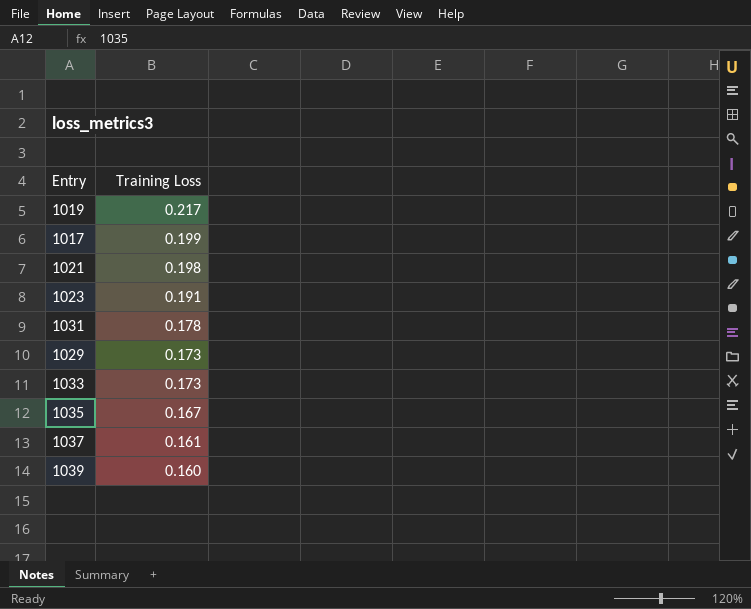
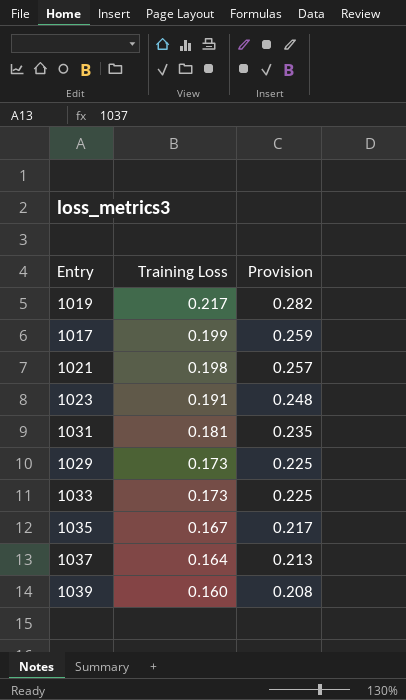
column Provision | formula: none -> [Training Loss] * 1.3
1031 | Training Loss: 0.178 -> 0.181
1037 | Training Loss: 0.161 -> 0.164

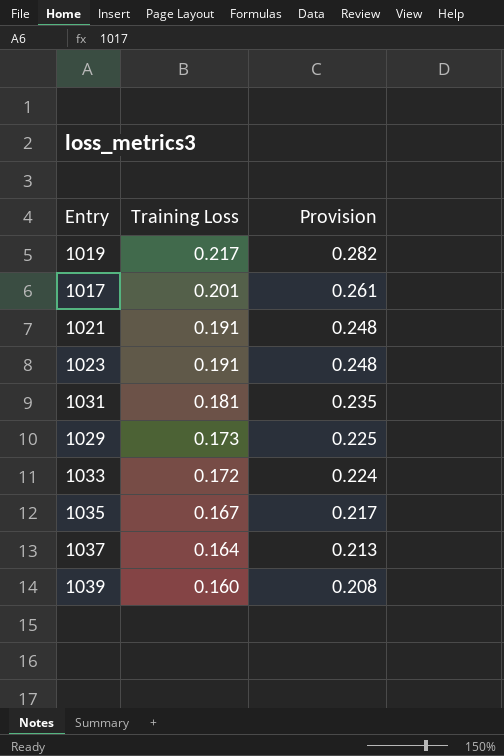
1017 | Training Loss: 0.199 -> 0.201
1017 | Provision: 0.259 -> 0.261
1021 | Training Loss: 0.198 -> 0.191
1021 | Provision: 0.257 -> 0.248
1033 | Training Loss: 0.173 -> 0.172
1033 | Provision: 0.225 -> 0.224

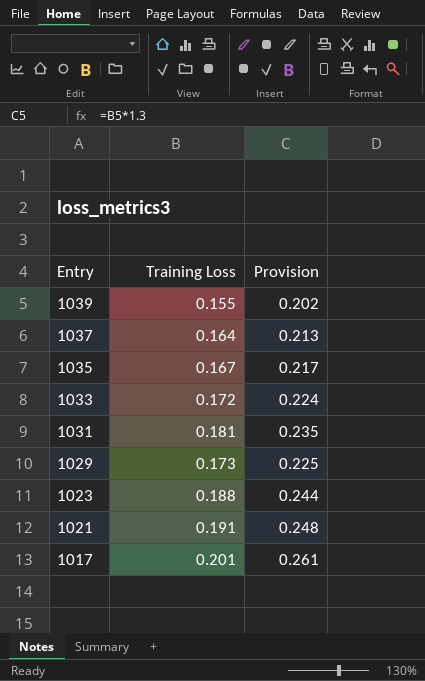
row order: Training Loss descending -> Entry descending
row 1019: 0.217 | 0.282 -> none
1039 | Training Loss: 0.160 -> 0.155
1039 | Provision: 0.208 -> 0.202
1023 | Training Loss: 0.191 -> 0.188
1023 | Provision: 0.248 -> 0.244

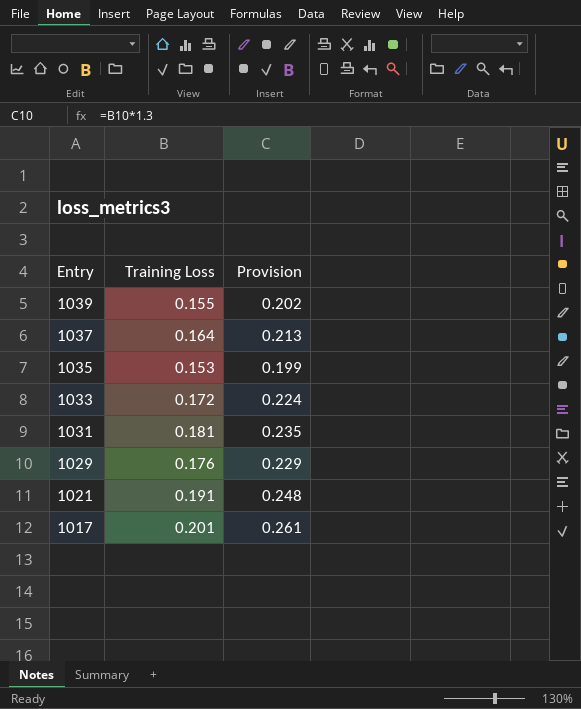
row 1023: 0.188 | 0.244 -> none
1035 | Training Loss: 0.167 -> 0.153
1035 | Provision: 0.217 -> 0.199
1029 | Training Loss: 0.173 -> 0.176
1029 | Provision: 0.225 -> 0.229

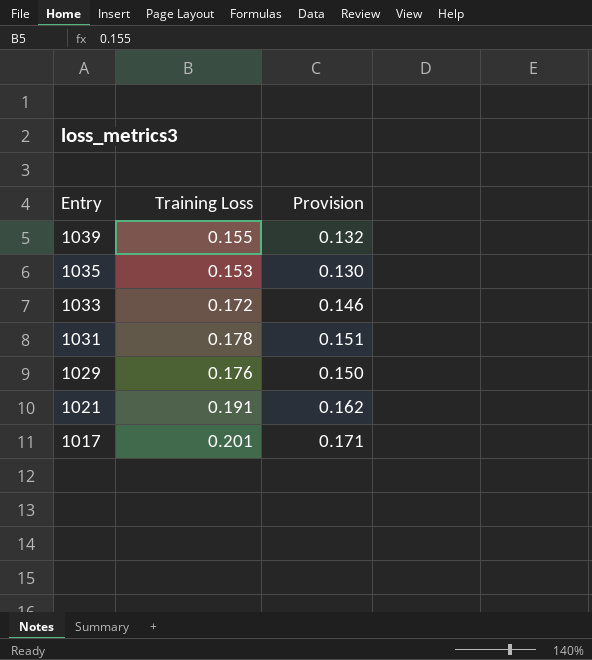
column Provision | formula: [Training Loss] * 1.3 -> [Training Loss] * 0.85
row 1037: 0.164 | 0.213 -> none
1031 | Training Loss: 0.181 -> 0.178

